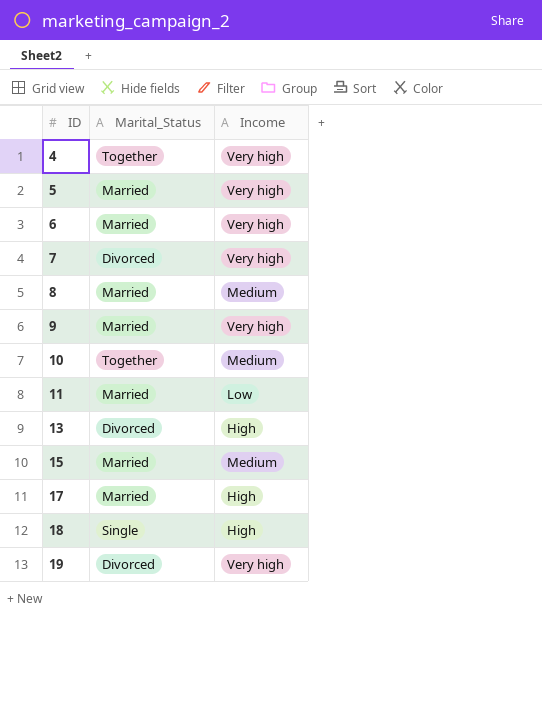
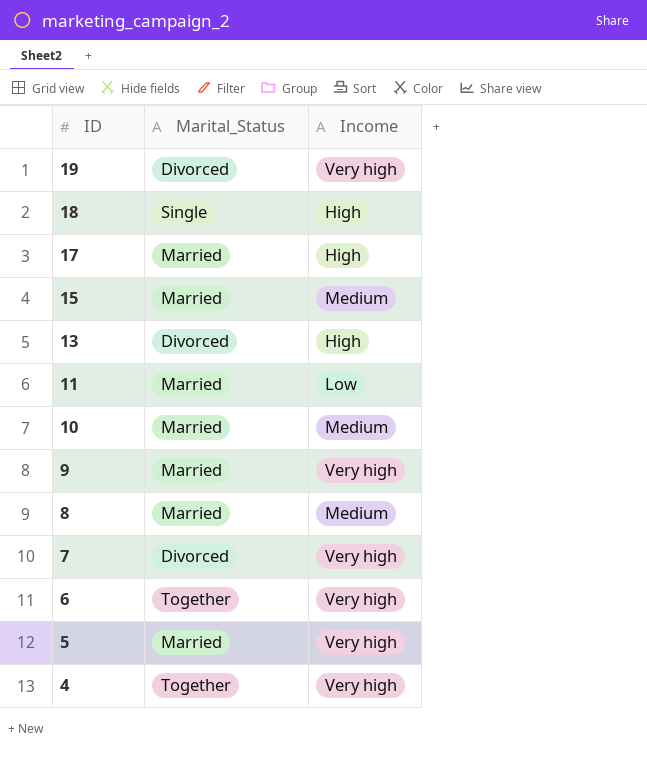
row order: ID ascending -> ID descending
10 | Marital_Status: Together -> Married
6 | Marital_Status: Married -> Together

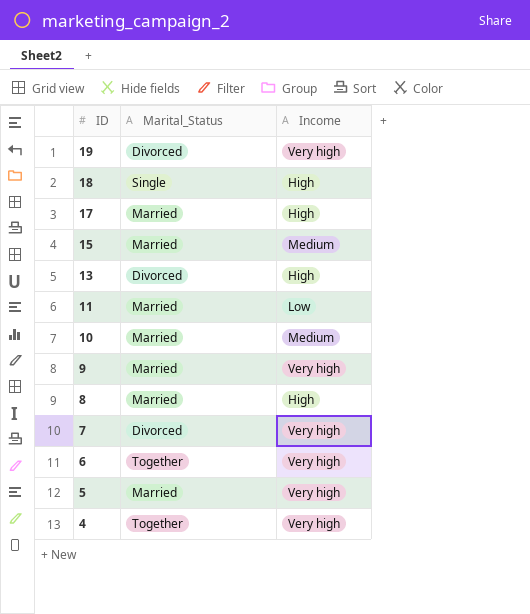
8 | Income: Medium -> High

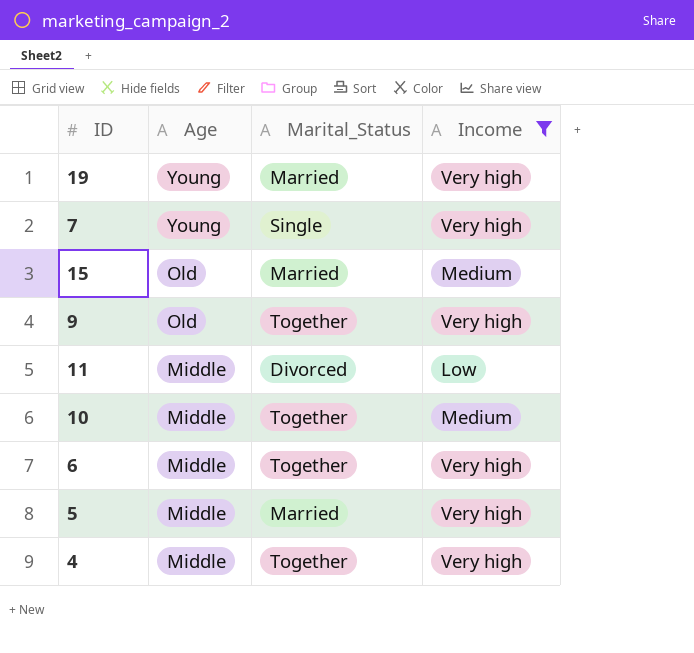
filter: none -> Income != High
row order: ID descending -> Age descending
column Age | position: none -> 2
19 | Marital_Status: Divorced -> Married
7 | Marital_Status: Divorced -> Single
9 | Marital_Status: Married -> Together
11 | Marital_Status: Married -> Divorced
10 | Marital_Status: Married -> Together

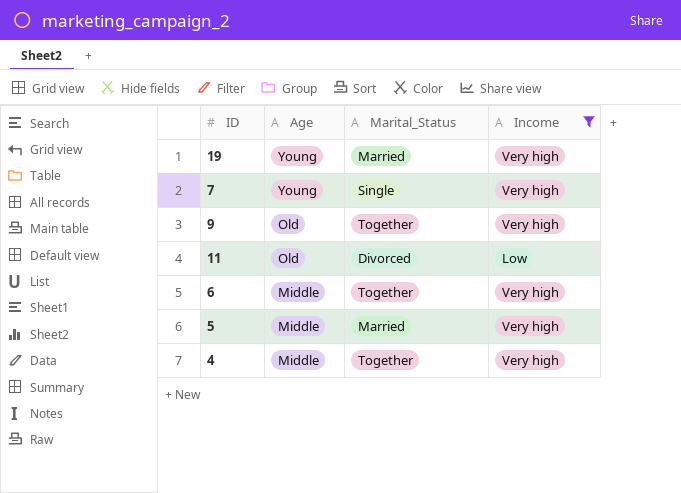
row 15: Old | Married | Medium -> none
row 10: Middle | Together | Medium -> none
11 | Age: Middle -> Old

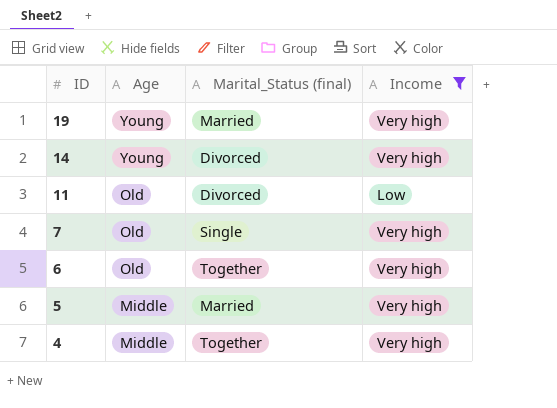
row order: Age descending -> ID descending
column name: Marital_Status -> Marital_Status (final)
row 9: Old | Together | Very high -> none
row 14: none -> Young | Divorced | Very high
7 | Age: Young -> Old
6 | Age: Middle -> Old

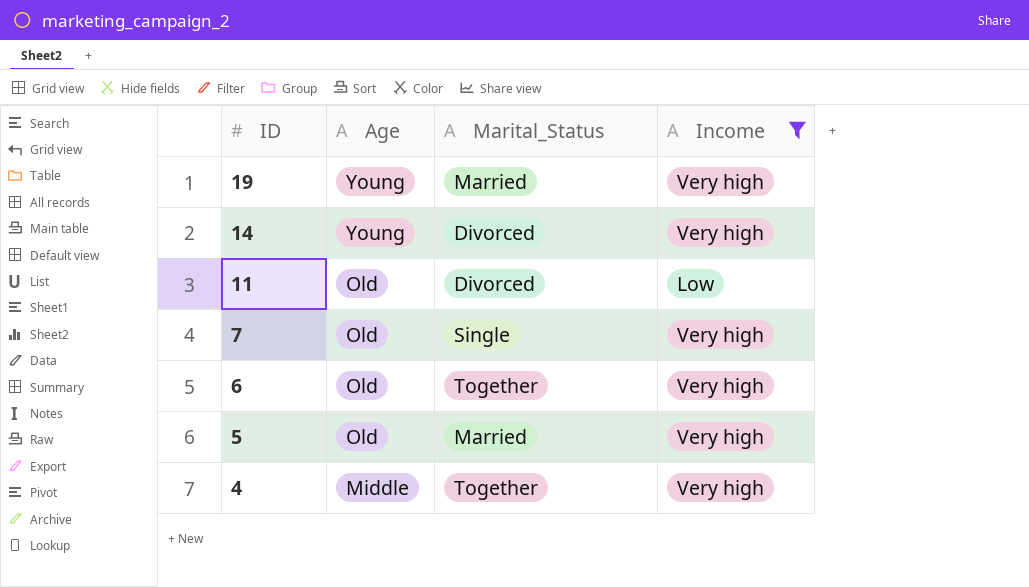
column name: Marital_Status (final) -> Marital_Status
5 | Age: Middle -> Old

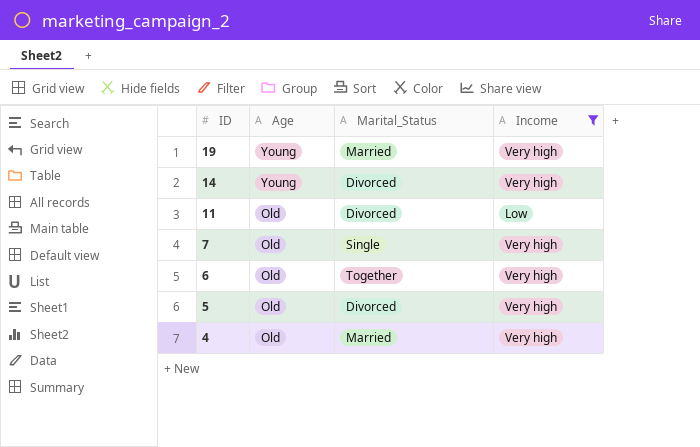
5 | Marital_Status: Married -> Divorced
4 | Age: Middle -> Old
4 | Marital_Status: Together -> Married

